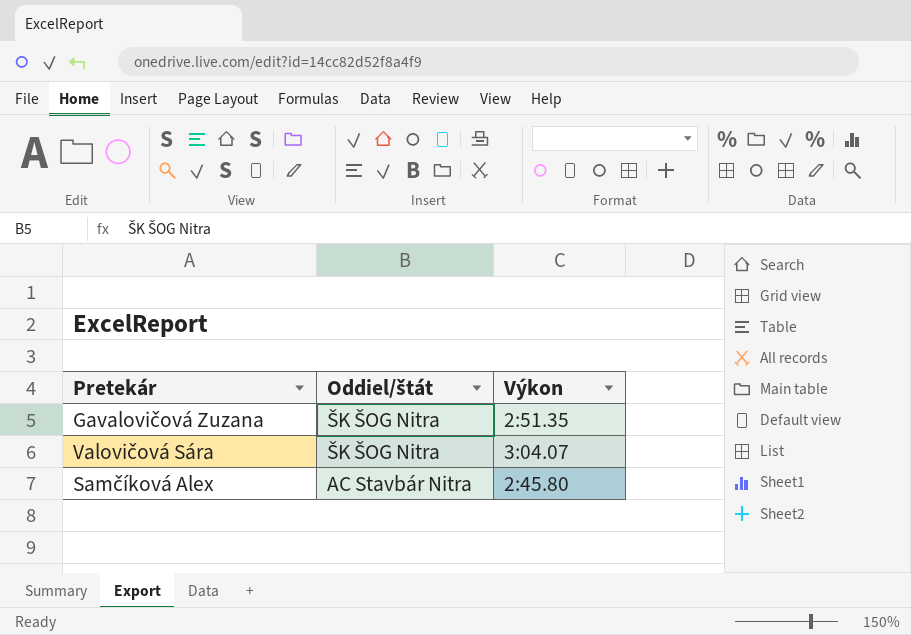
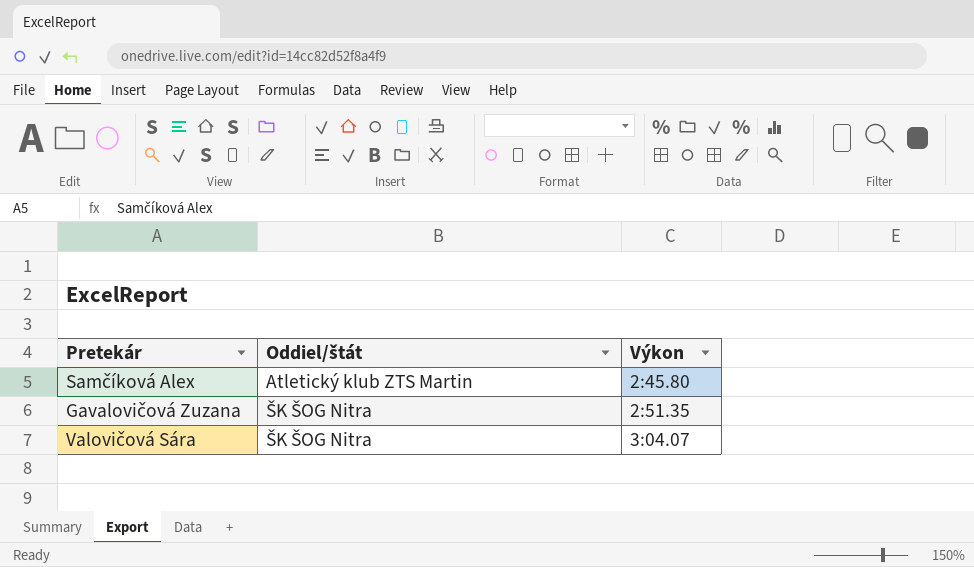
row order: Oddiel/štát descending -> Oddiel/štát ascending
Samčíková Alex | Oddiel/štát: AC Stavbár Nitra -> Atletický klub ZTS Martin

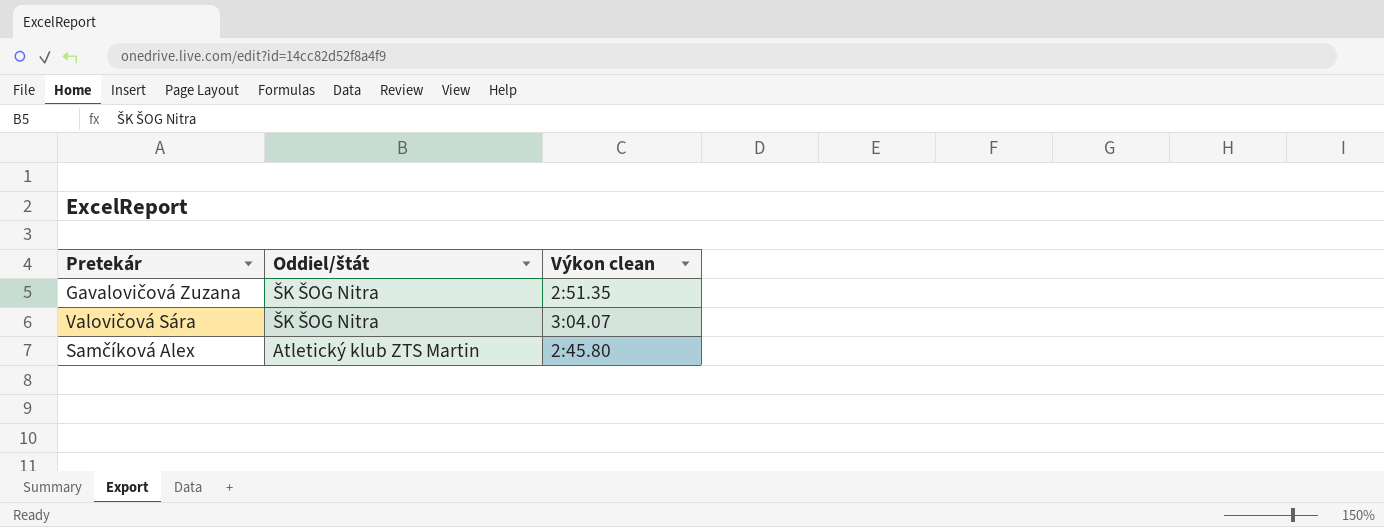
row order: Oddiel/štát ascending -> Oddiel/štát descending
column name: Výkon -> Výkon clean

